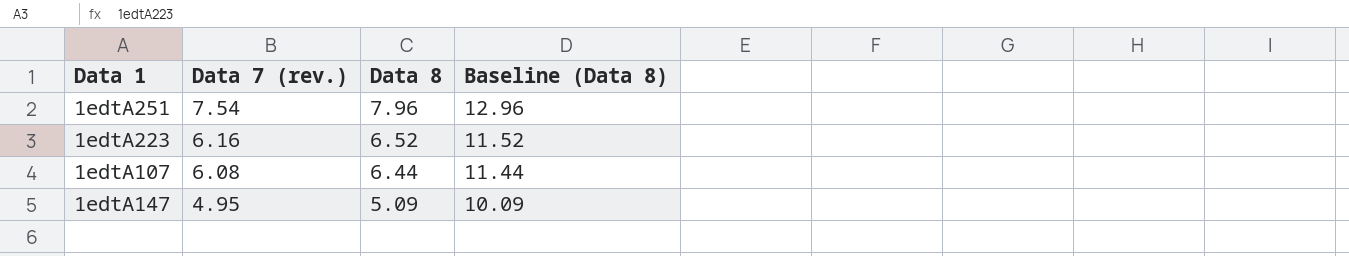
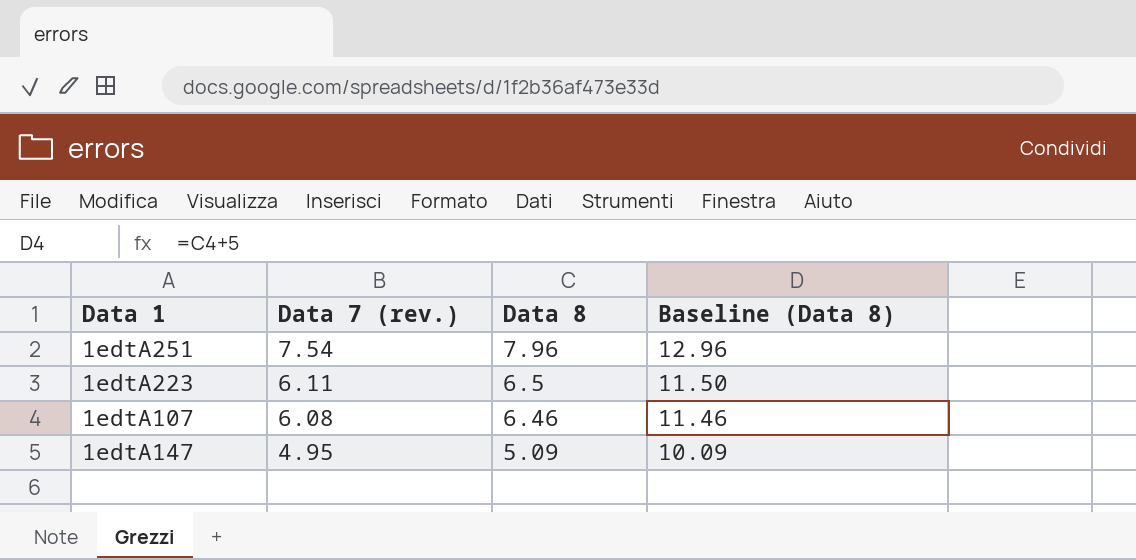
1edtA223 | Data 7 (rev.): 6.16 -> 6.11
1edtA223 | Data 8: 6.52 -> 6.5
1edtA223 | Baseline (Data 8): 11.52 -> 11.50
1edtA107 | Data 8: 6.44 -> 6.46
1edtA107 | Baseline (Data 8): 11.44 -> 11.46

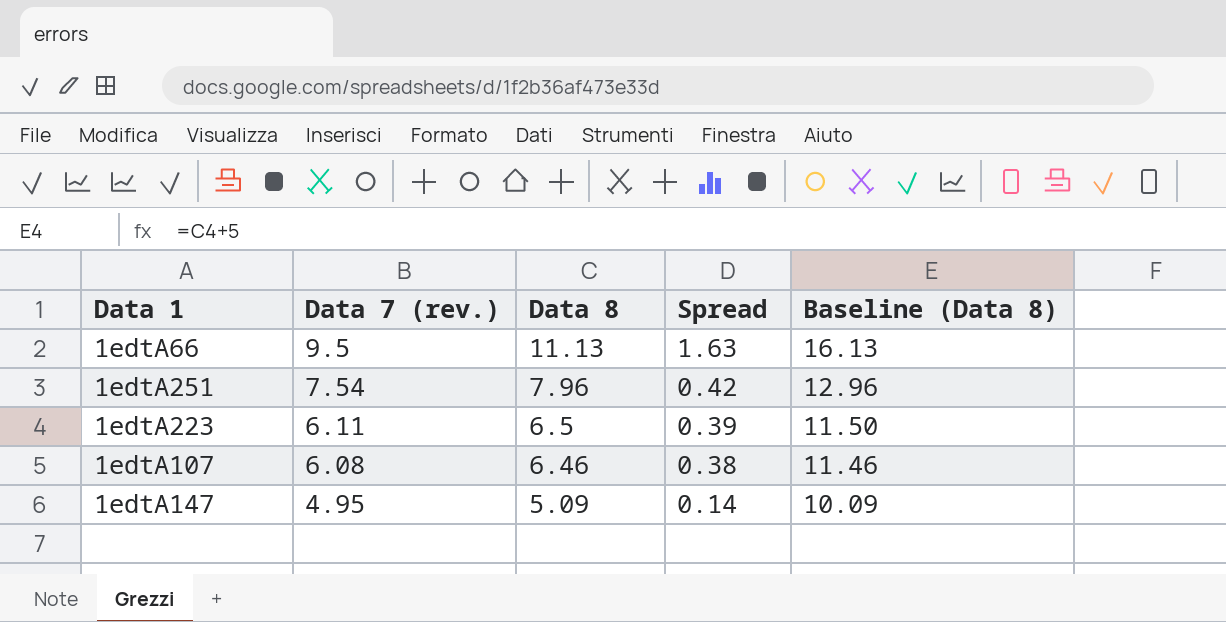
column Spread | formula: none -> [Data 8] - [Data 7 (rev.)]
row 1edtA66: none -> 9.5 | 11.13 | 1.63 | 16.13

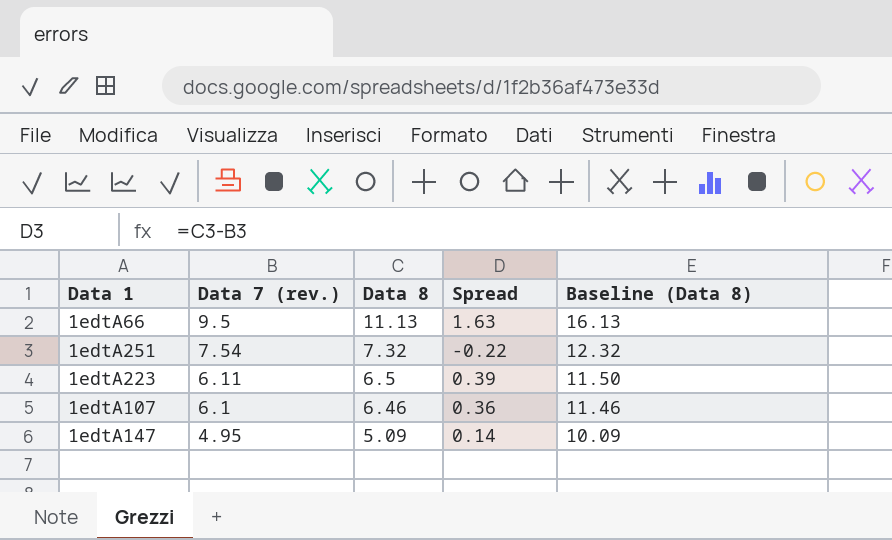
1edtA251 | Data 8: 7.96 -> 7.32
1edtA251 | Spread: 0.42 -> -0.22
1edtA251 | Baseline (Data 8): 12.96 -> 12.32
1edtA107 | Data 7 (rev.): 6.08 -> 6.1
1edtA107 | Spread: 0.38 -> 0.36

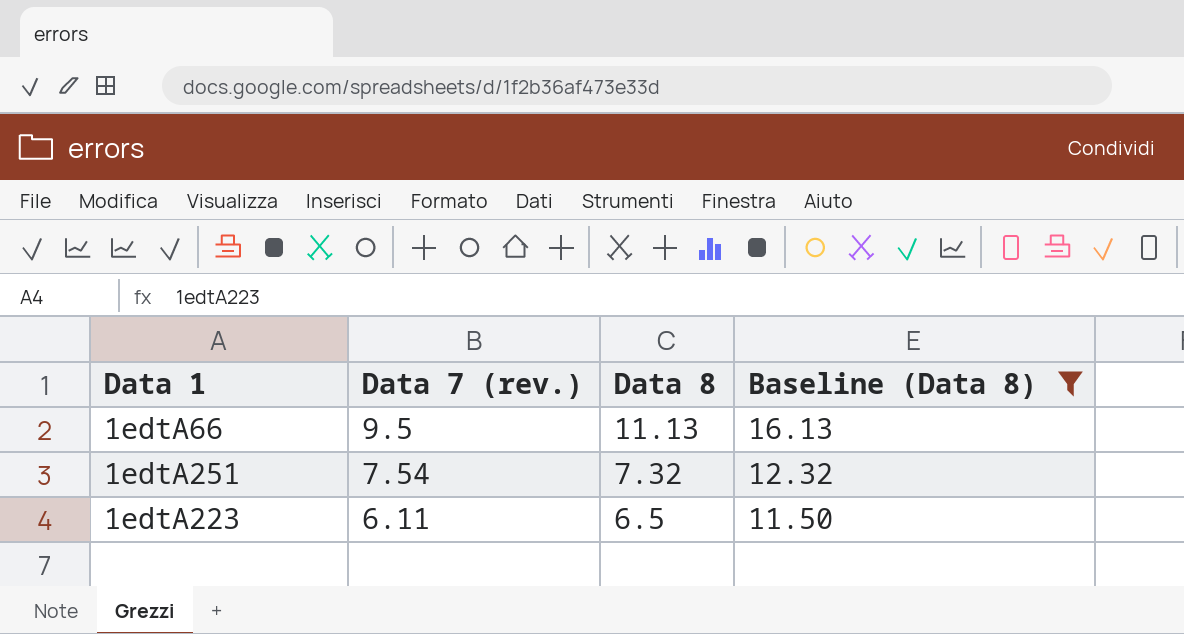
filter: none -> Baseline (Data 8) >= 11.50
column Spread | formula: [Data 8] - [Data 7 (rev.)] -> none

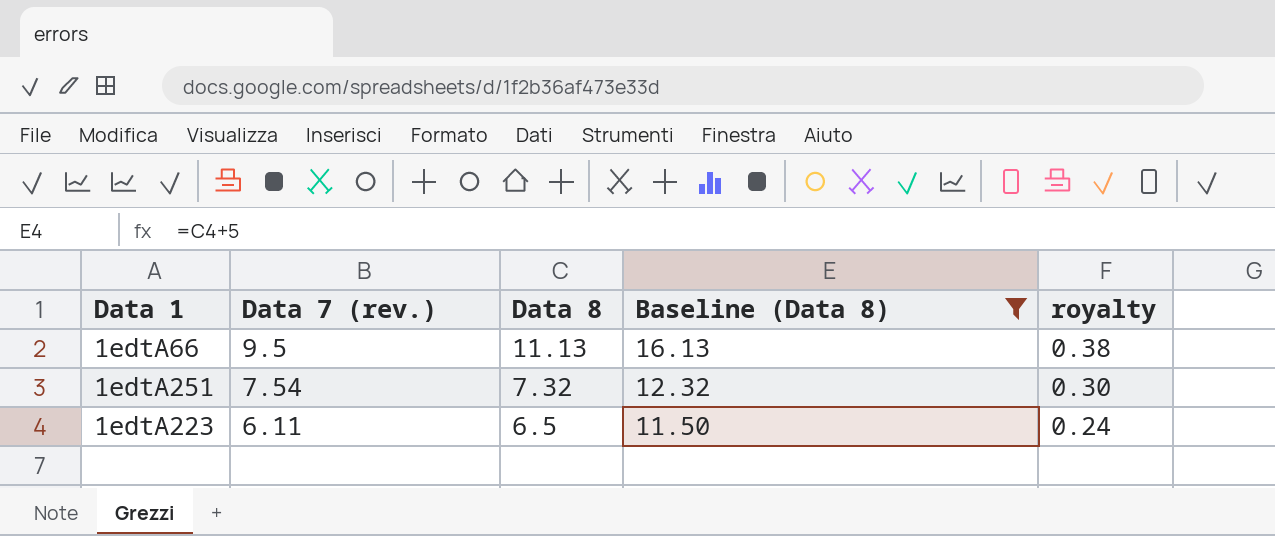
column royalty | formula: none -> [Data 7 (rev.)] * 0.04

